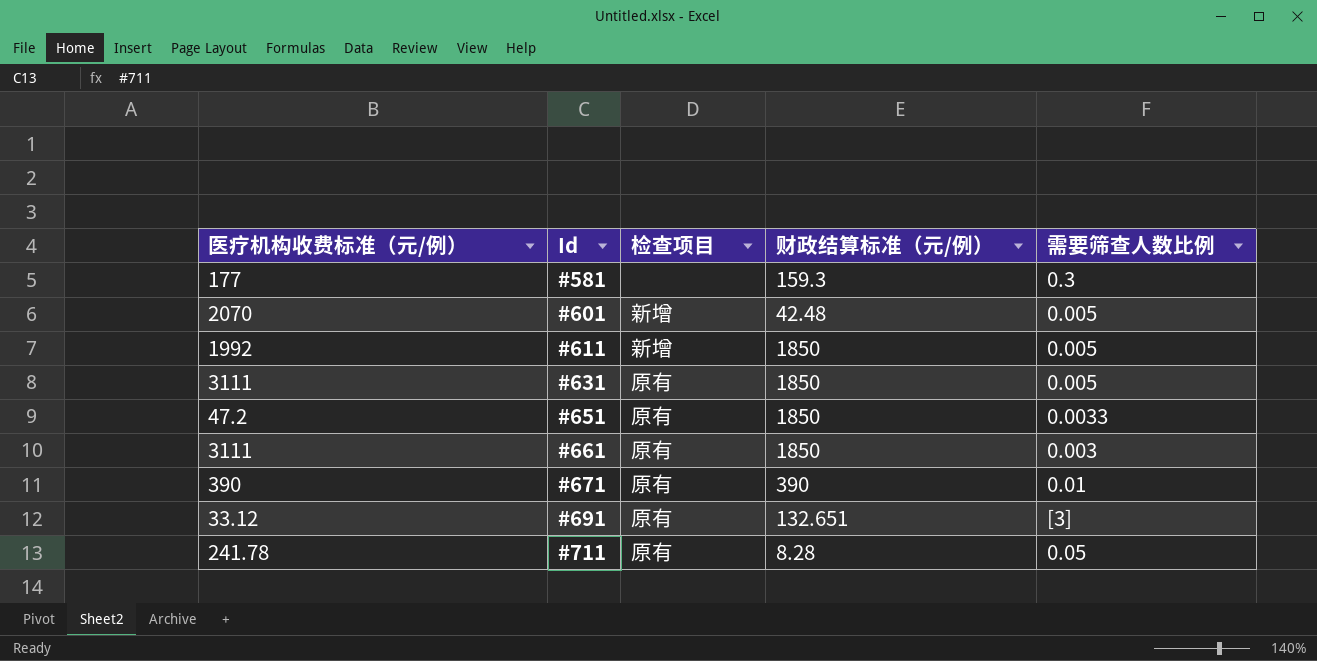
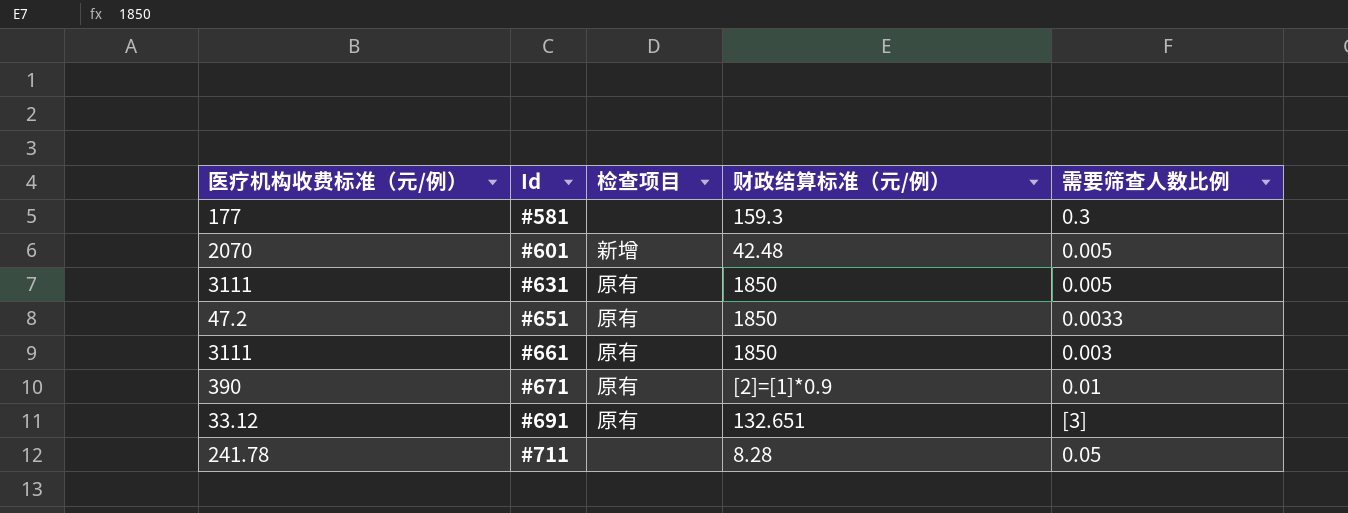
row #611: 1992 | 新增 | 1850 | 0.005 -> none
#671 | 财政结算标准（元/例）: 390 -> [2]=[1]*0.9
#711 | 检查项目: 原有 -> none

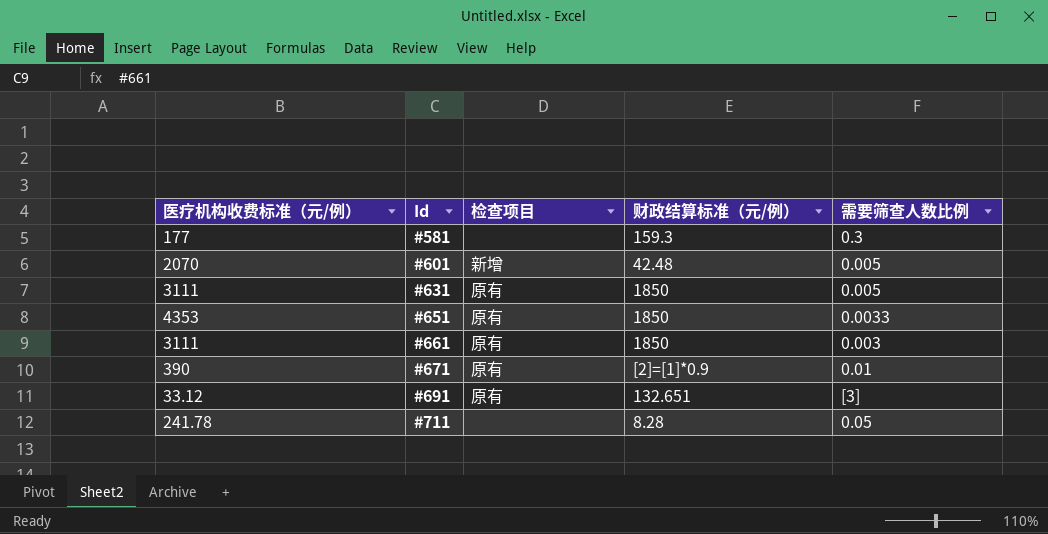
#651 | 医疗机构收费标准（元/例）: 47.2 -> 4353

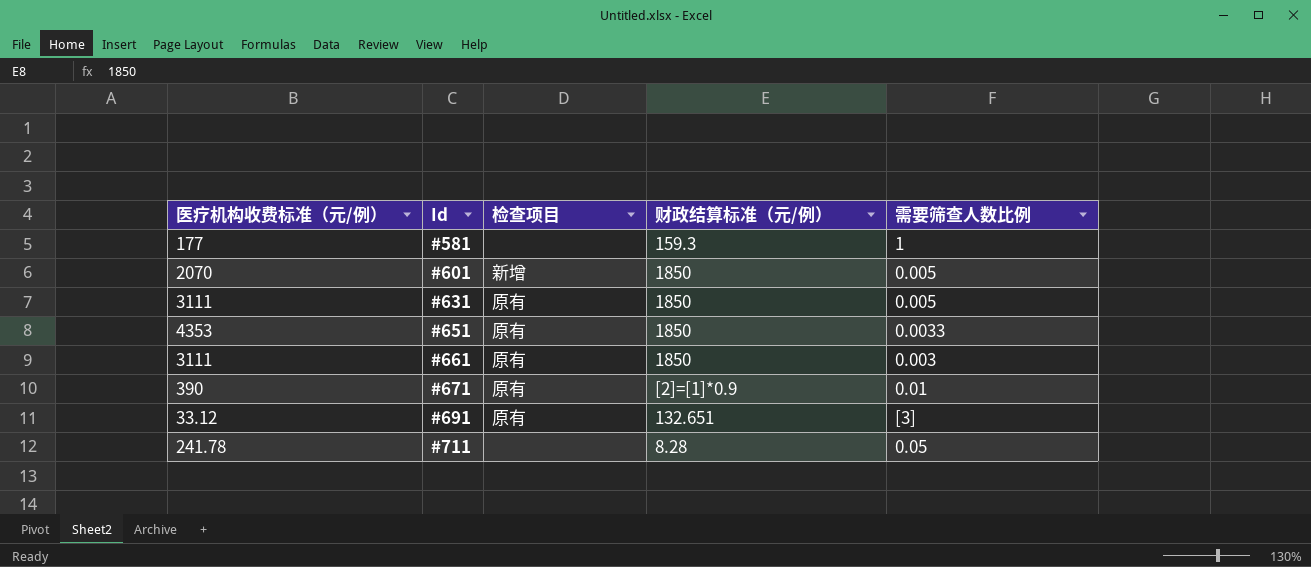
#581 | 需要筛查人数比例: 0.3 -> 1
#601 | 财政结算标准（元/例）: 42.48 -> 1850

